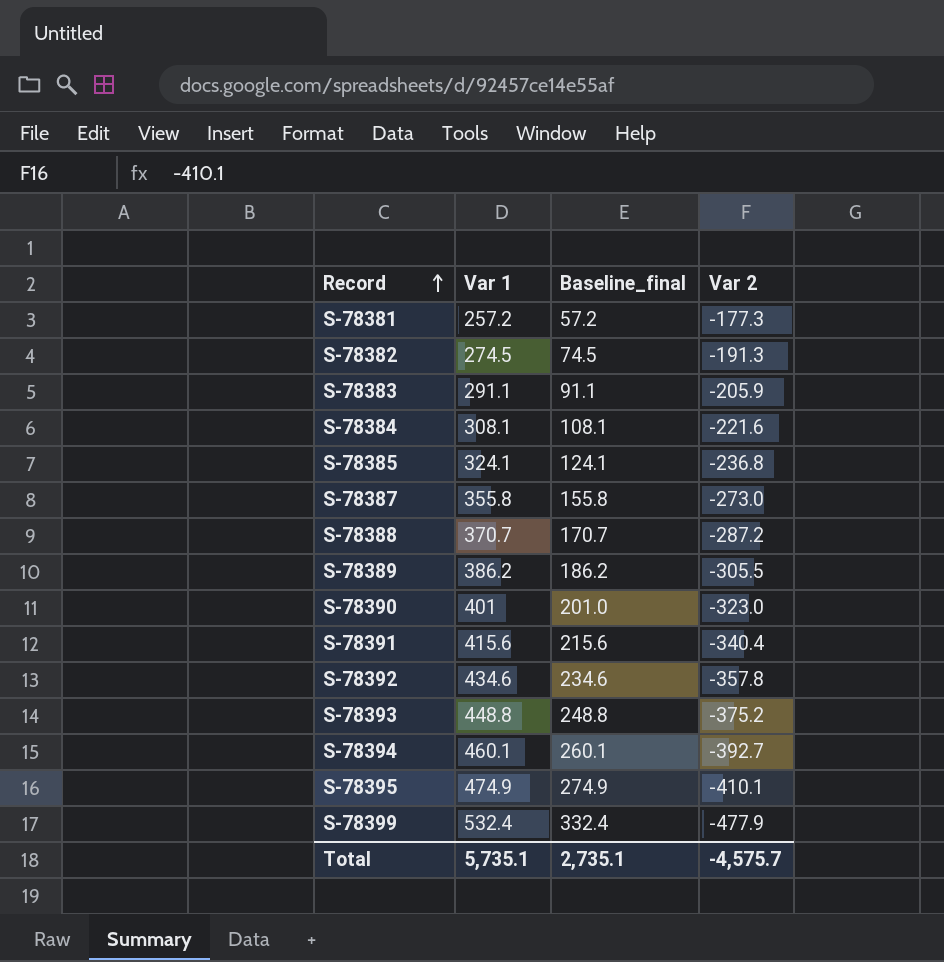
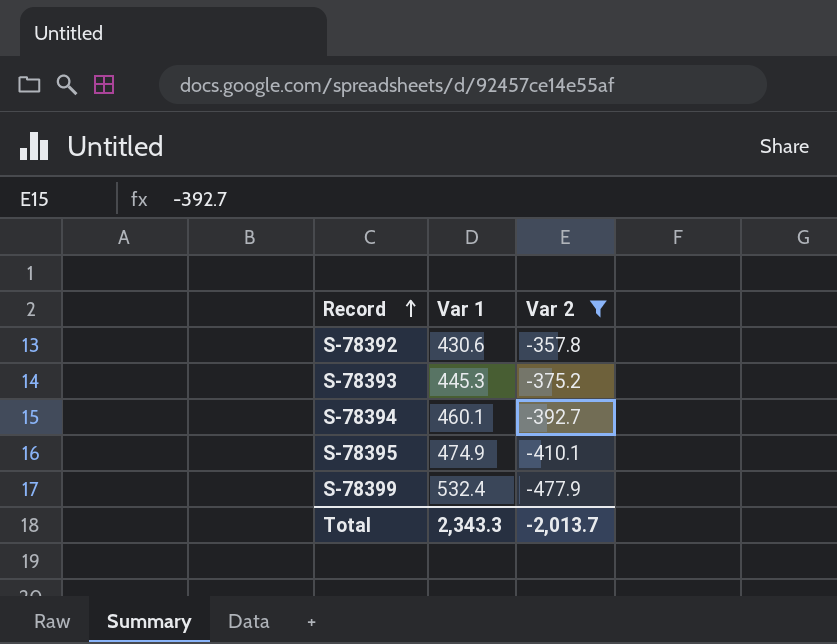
filter: none -> Var 2 <= -357.8
column Baseline_final | formula: [Var 1] - 200 -> none
S-78392 | Var 1: 434.6 -> 430.6
S-78393 | Var 1: 448.8 -> 445.3
Total | Var 1: 5,735.1 -> 2,343.3
Total | Var 2: -4,575.7 -> -2,013.7

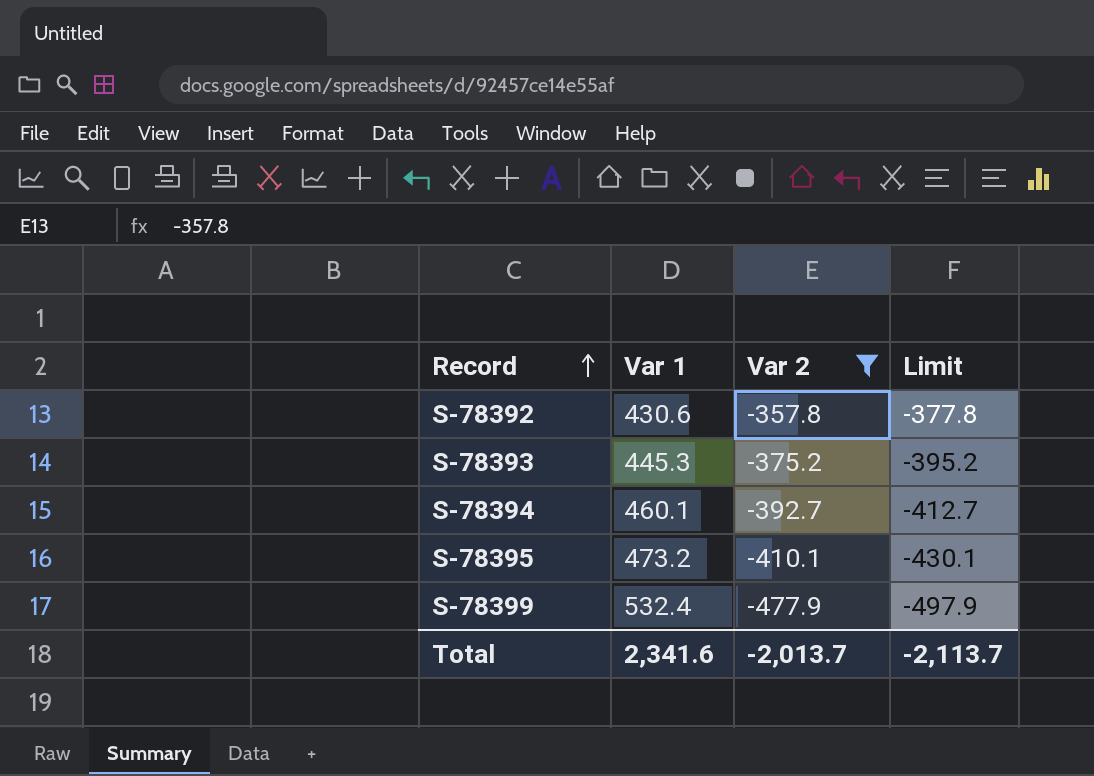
column Limit | formula: none -> [Var 2] - 20
S-78395 | Var 1: 474.9 -> 473.2
Total | Var 1: 2,343.3 -> 2,341.6

